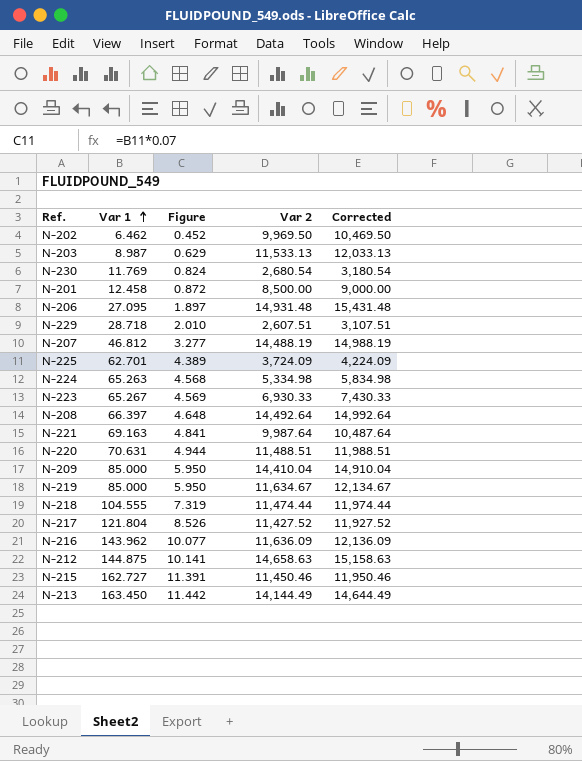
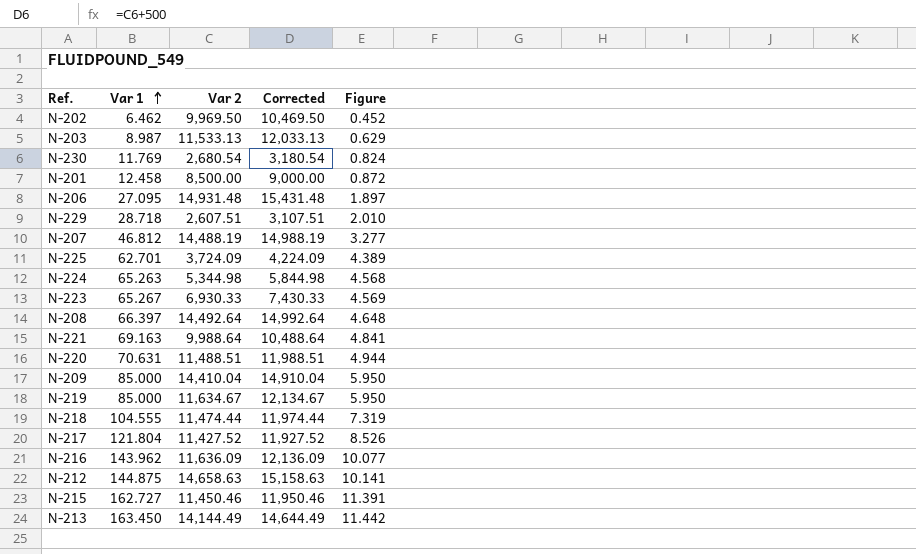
column Figure | position: 3 -> 5
N-224 | Var 2: 5,334.98 -> 5,344.98
N-224 | Corrected: 5,834.98 -> 5,844.98
N-221 | Var 2: 9,987.64 -> 9,988.64
N-221 | Corrected: 10,487.64 -> 10,488.64

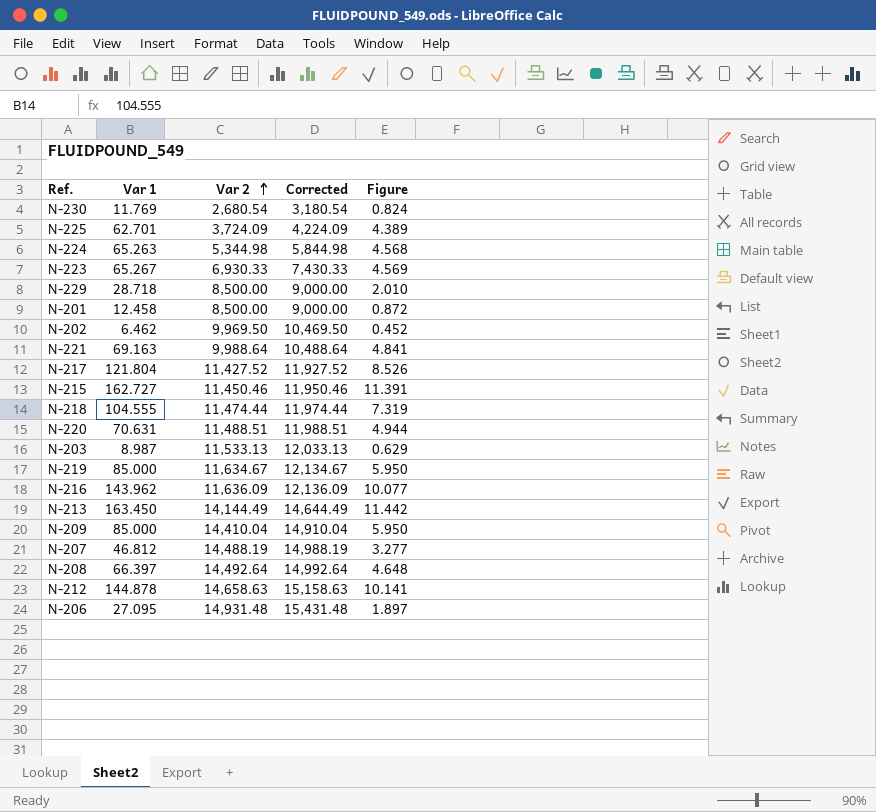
row order: Var 1 ascending -> Var 2 ascending
N-229 | Var 2: 2,607.51 -> 8,500.00
N-229 | Corrected: 3,107.51 -> 9,000.00
N-212 | Var 1: 144.875 -> 144.878

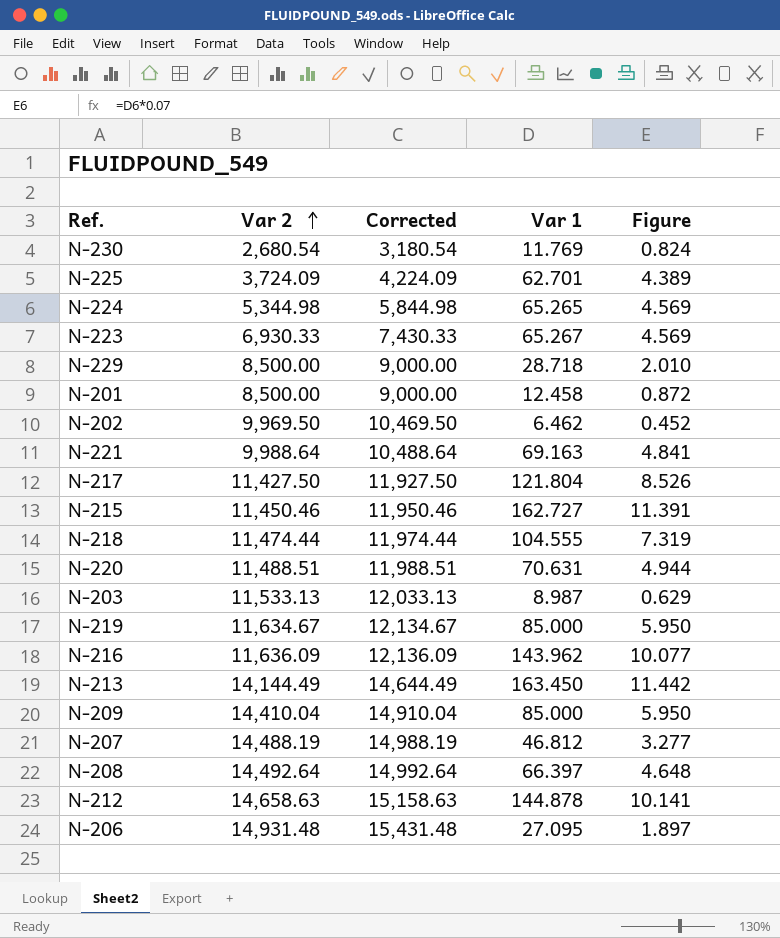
column Var 1 | position: 2 -> 4
N-224 | Var 1: 65.263 -> 65.265
N-224 | Figure: 4.568 -> 4.569
N-217 | Var 2: 11,427.52 -> 11,427.50
N-217 | Corrected: 11,927.52 -> 11,927.50

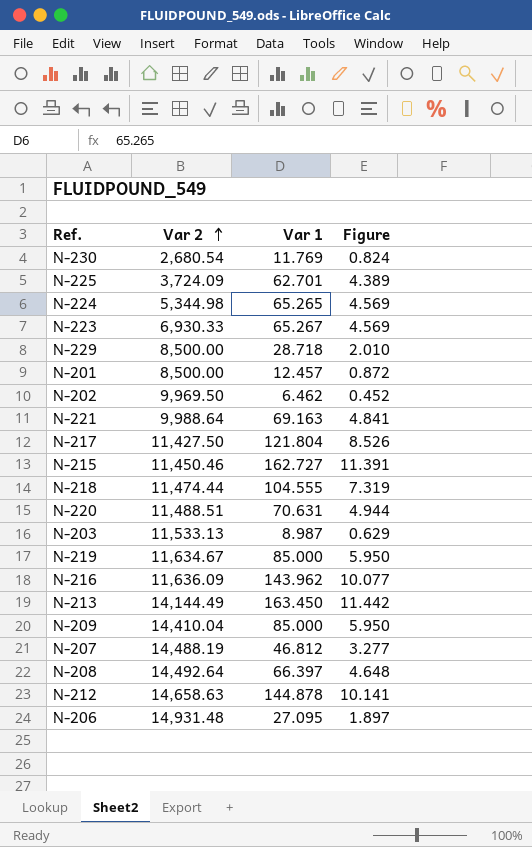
column Corrected | formula: [Var 2] + 500 -> none
N-201 | Var 1: 12.458 -> 12.457

